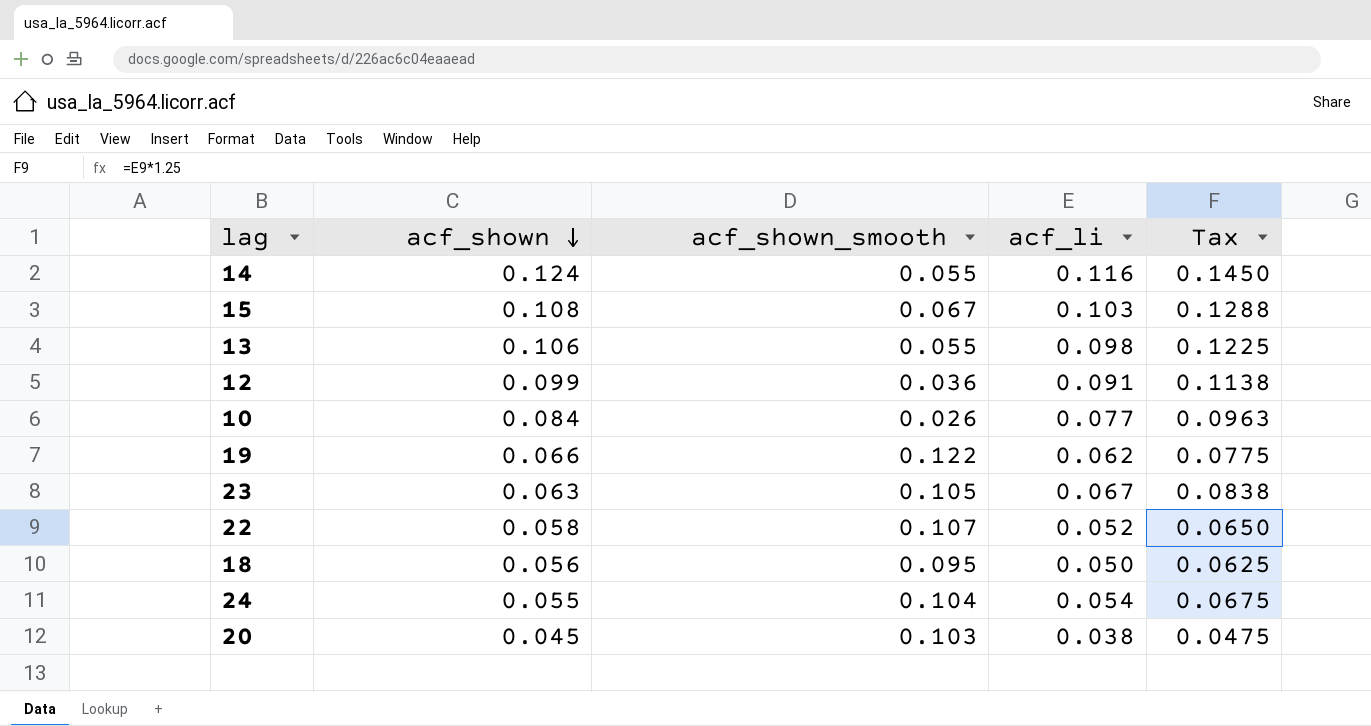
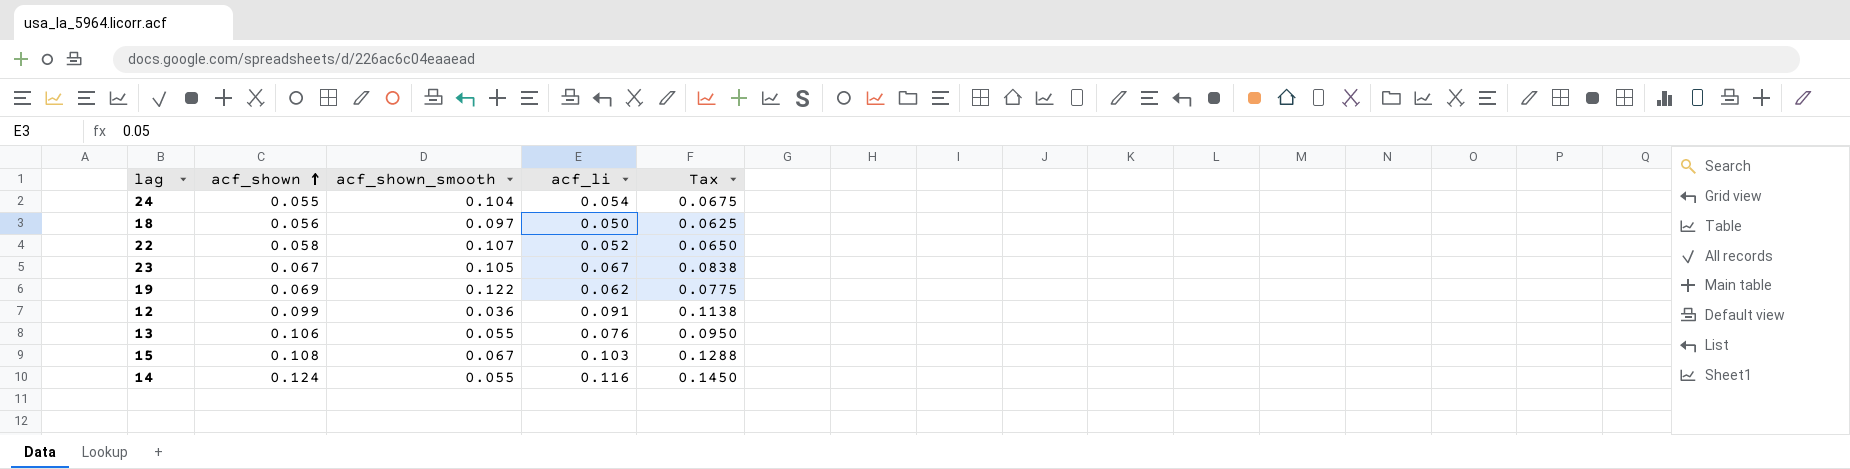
row order: acf_shown descending -> acf_shown ascending
row 10: 0.084 | 0.026 | 0.077 | 0.0963 -> none
row 20: 0.045 | 0.103 | 0.038 | 0.0475 -> none
18 | acf_shown_smooth: 0.095 -> 0.097
23 | acf_shown: 0.063 -> 0.067
19 | acf_shown: 0.066 -> 0.069
13 | acf_li: 0.098 -> 0.076
13 | Tax: 0.1225 -> 0.0950

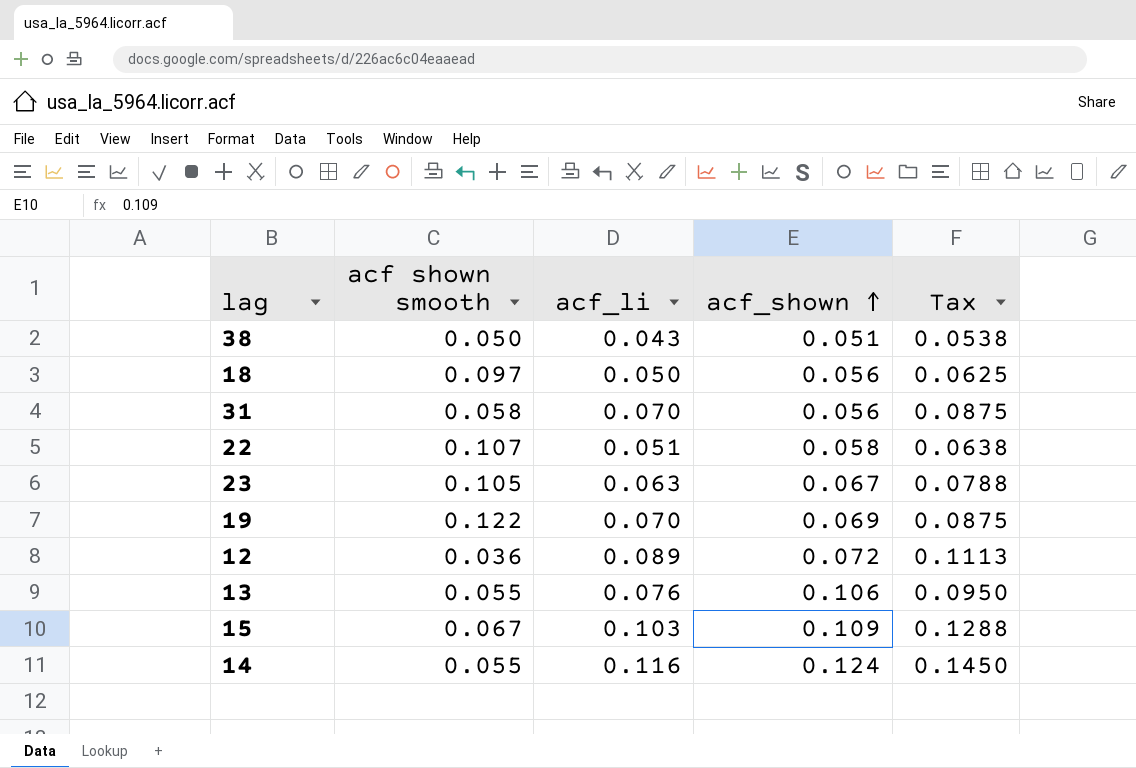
column name: acf_shown_smooth -> acf shown smooth
column acf_shown | position: 2 -> 4
row 24: 0.055 | 0.104 | 0.054 | 0.0675 -> none
row 38: none -> 0.050 | 0.043 | 0.051 | 0.0538
row 31: none -> 0.058 | 0.070 | 0.056 | 0.0875
22 | acf_li: 0.052 -> 0.051
22 | Tax: 0.0650 -> 0.0638
23 | acf_li: 0.067 -> 0.063
23 | Tax: 0.0838 -> 0.0788
19 | acf_li: 0.062 -> 0.070
19 | Tax: 0.0775 -> 0.0875
12 | acf_li: 0.091 -> 0.089
12 | acf_shown: 0.099 -> 0.072
12 | Tax: 0.1138 -> 0.1113
15 | acf_shown: 0.108 -> 0.109

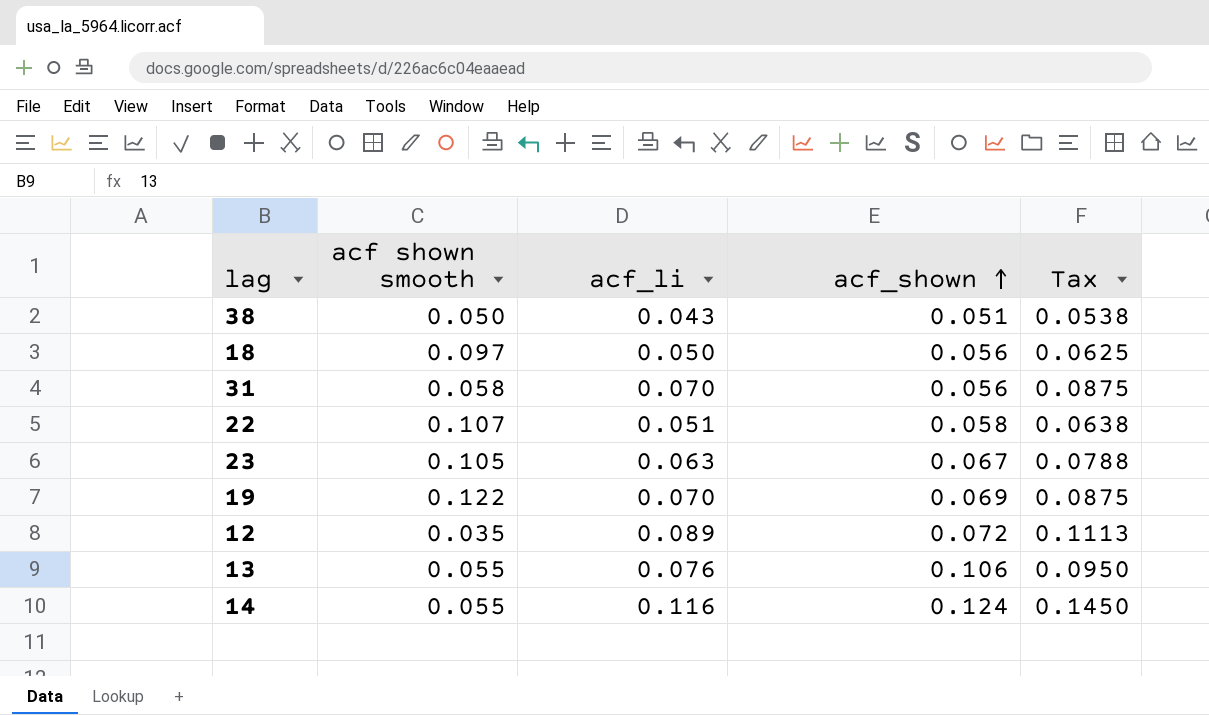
row 15: 0.067 | 0.103 | 0.109 | 0.1288 -> none
12 | acf shown smooth: 0.036 -> 0.035

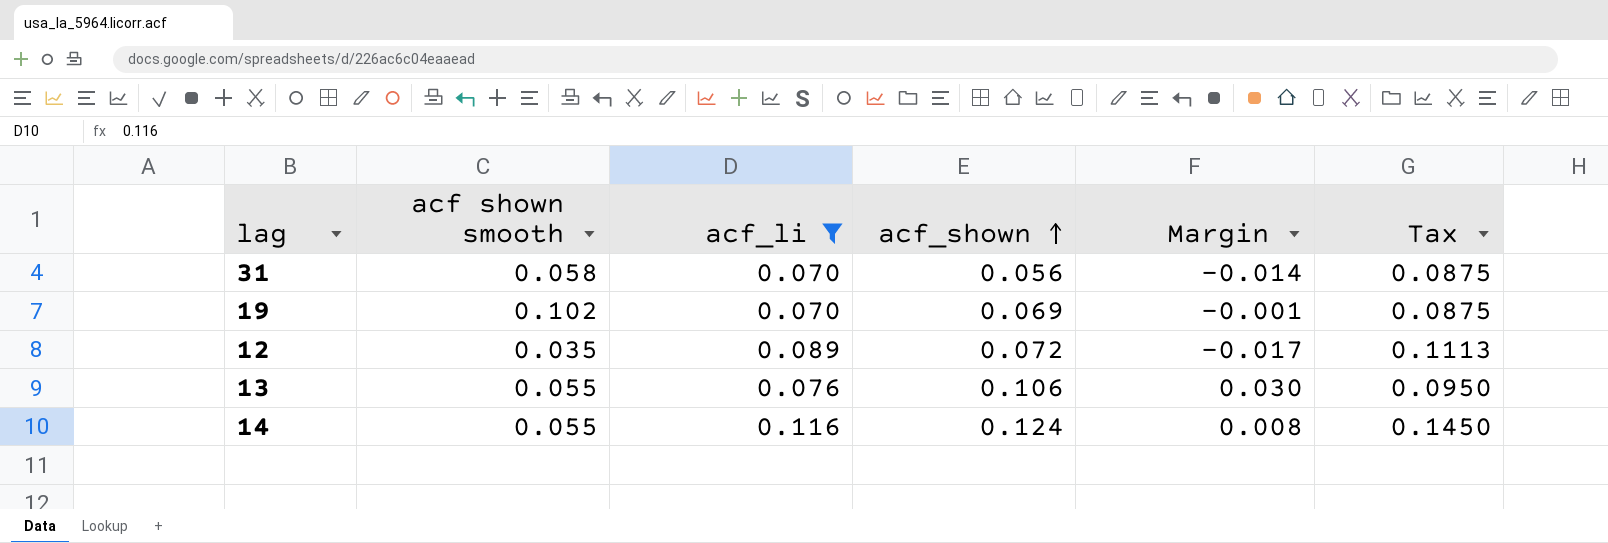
filter: none -> acf_li >= 0.070
column Margin | formula: none -> [acf_shown] - [acf_li]
19 | acf shown smooth: 0.122 -> 0.102

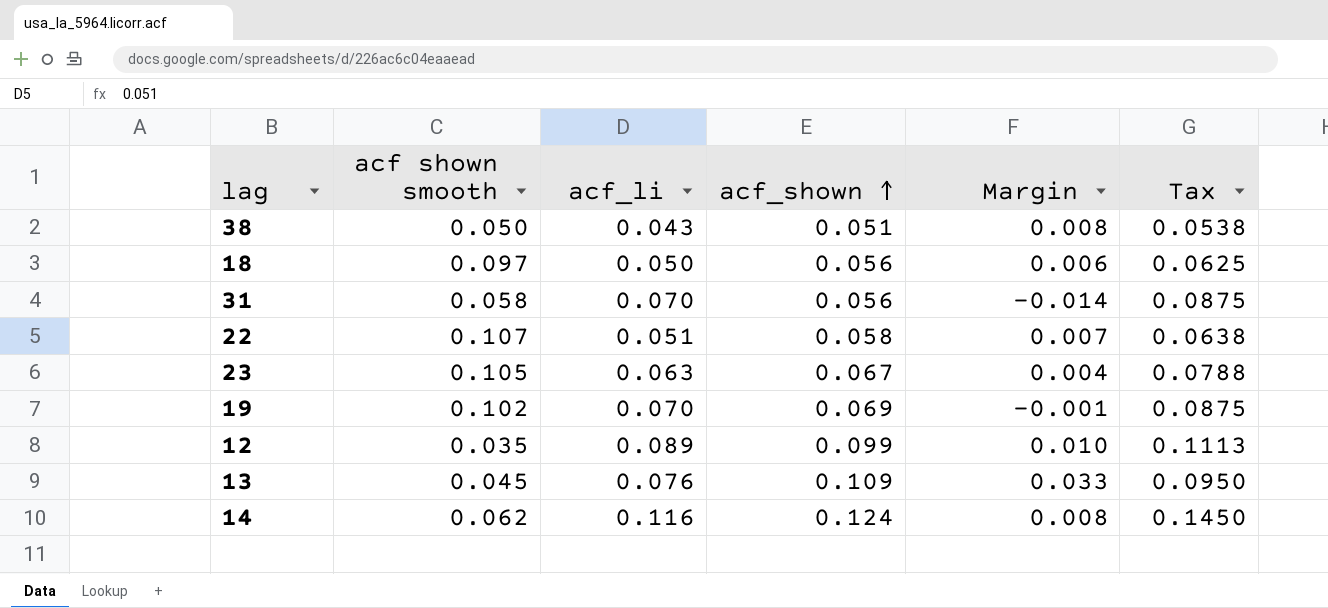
filter: acf_li >= 0.070 -> none
12 | acf_shown: 0.072 -> 0.099
12 | Margin: -0.017 -> 0.010
13 | acf shown smooth: 0.055 -> 0.045
13 | acf_shown: 0.106 -> 0.109
13 | Margin: 0.030 -> 0.033
14 | acf shown smooth: 0.055 -> 0.062

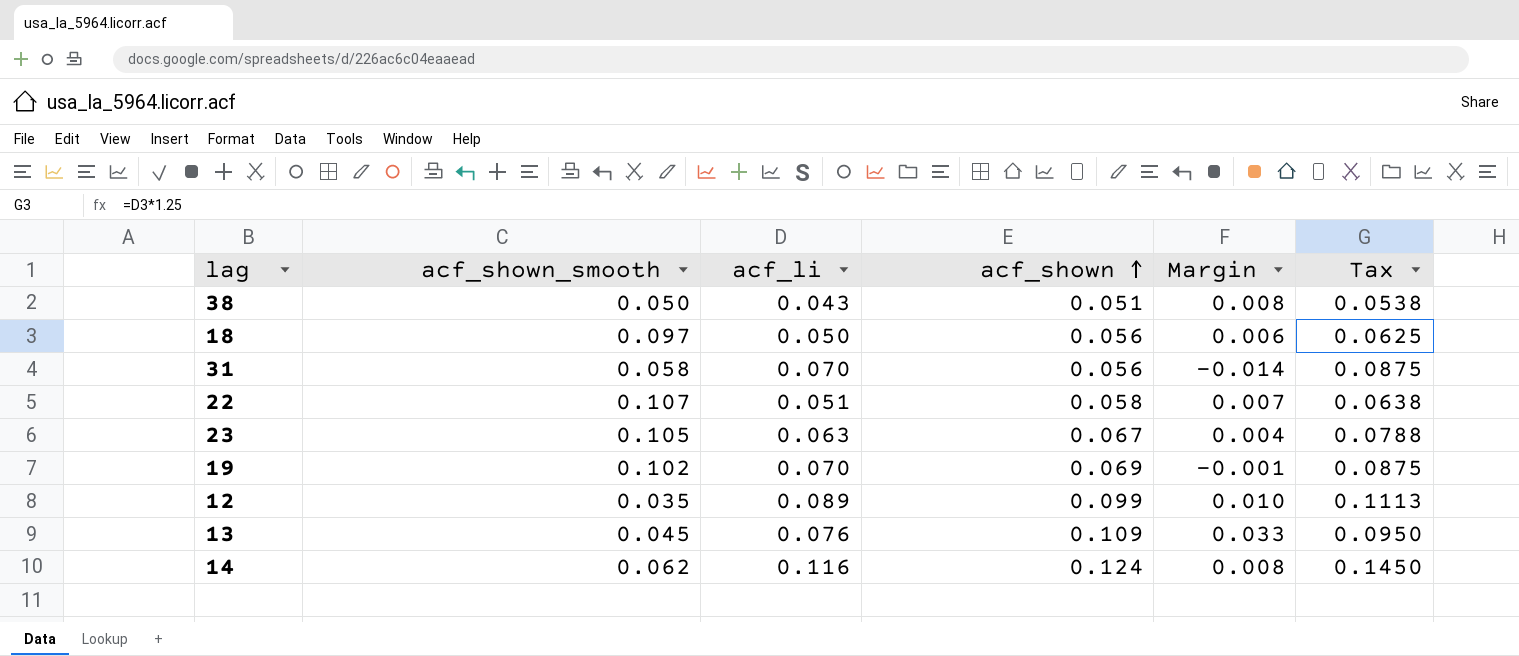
column name: acf shown smooth -> acf_shown_smooth

